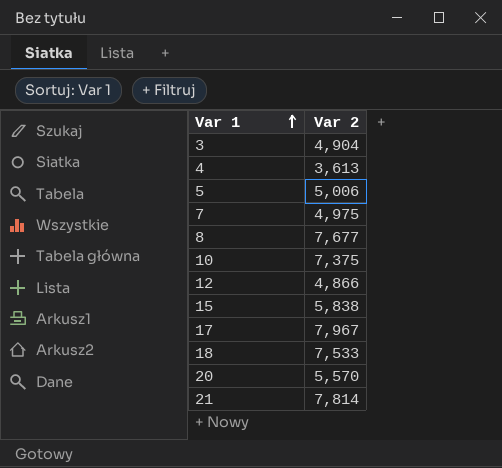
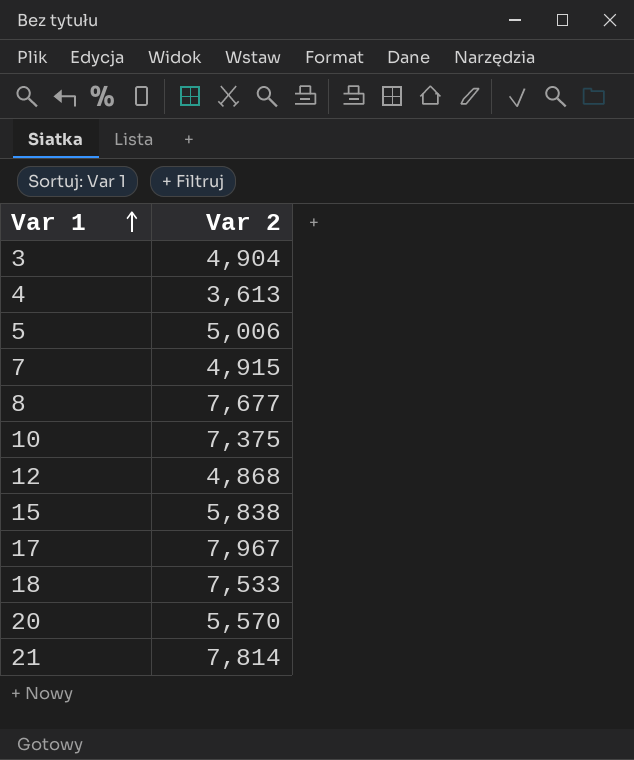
7 | Var 2: 4,975 -> 4,915
12 | Var 2: 4,866 -> 4,868

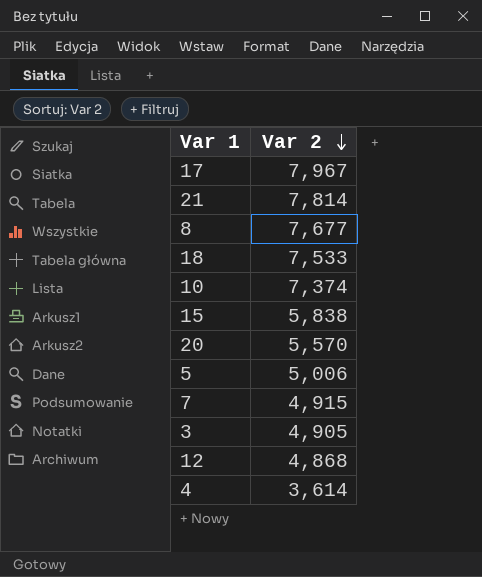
row order: Var 1 ascending -> Var 2 descending
10 | Var 2: 7,375 -> 7,374
3 | Var 2: 4,904 -> 4,905
4 | Var 2: 3,613 -> 3,614

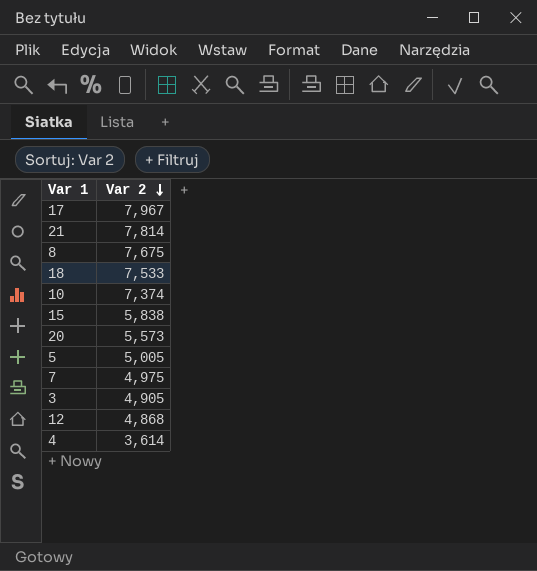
8 | Var 2: 7,677 -> 7,675
20 | Var 2: 5,570 -> 5,573
5 | Var 2: 5,006 -> 5,005
7 | Var 2: 4,915 -> 4,975

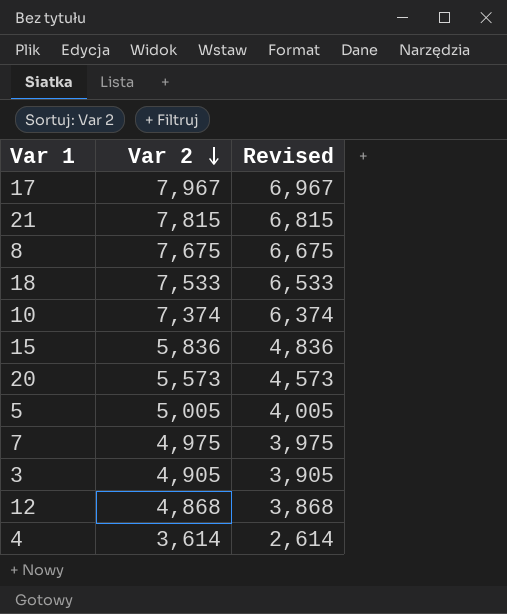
column Revised | formula: none -> [Var 2] - 1000
21 | Var 2: 7,814 -> 7,815
15 | Var 2: 5,838 -> 5,836

